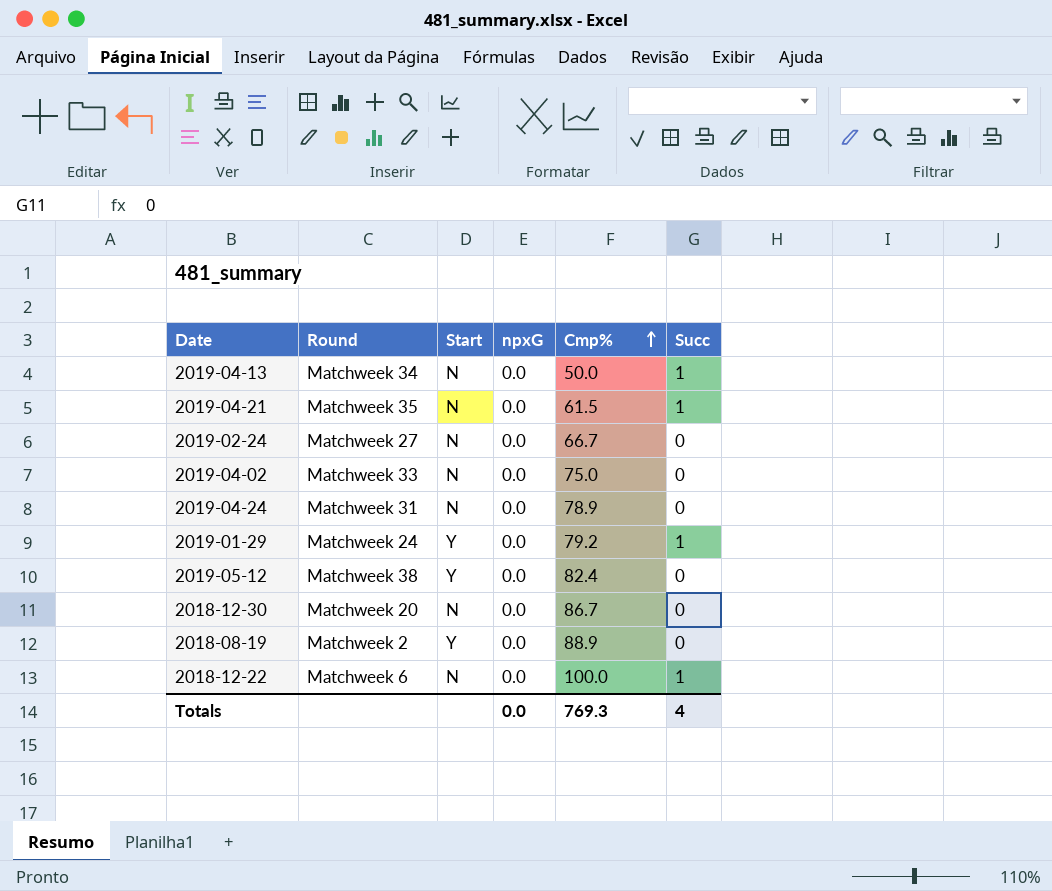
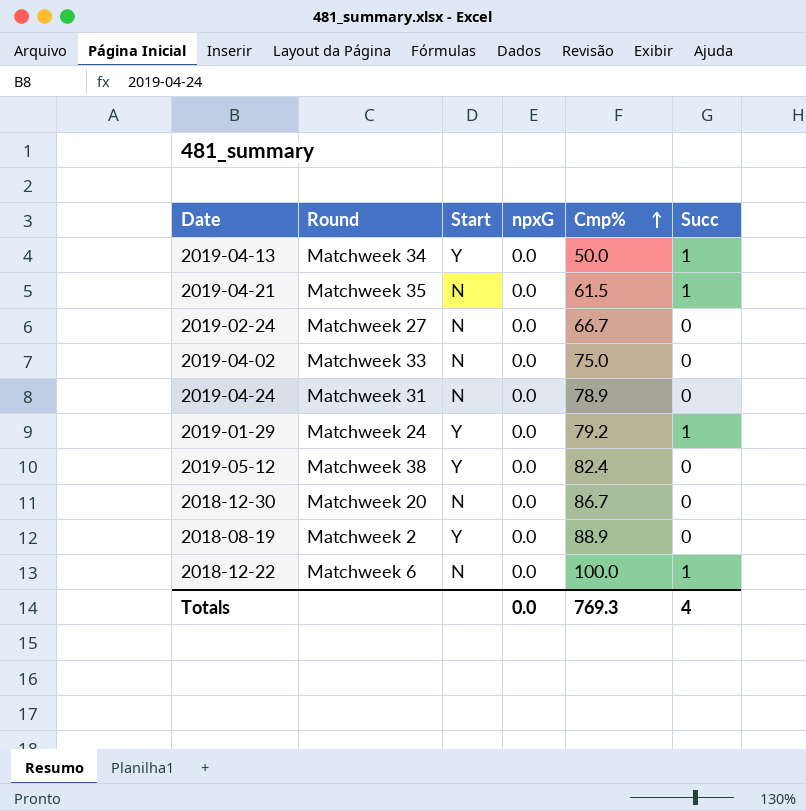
2019-04-13 | Start: N -> Y

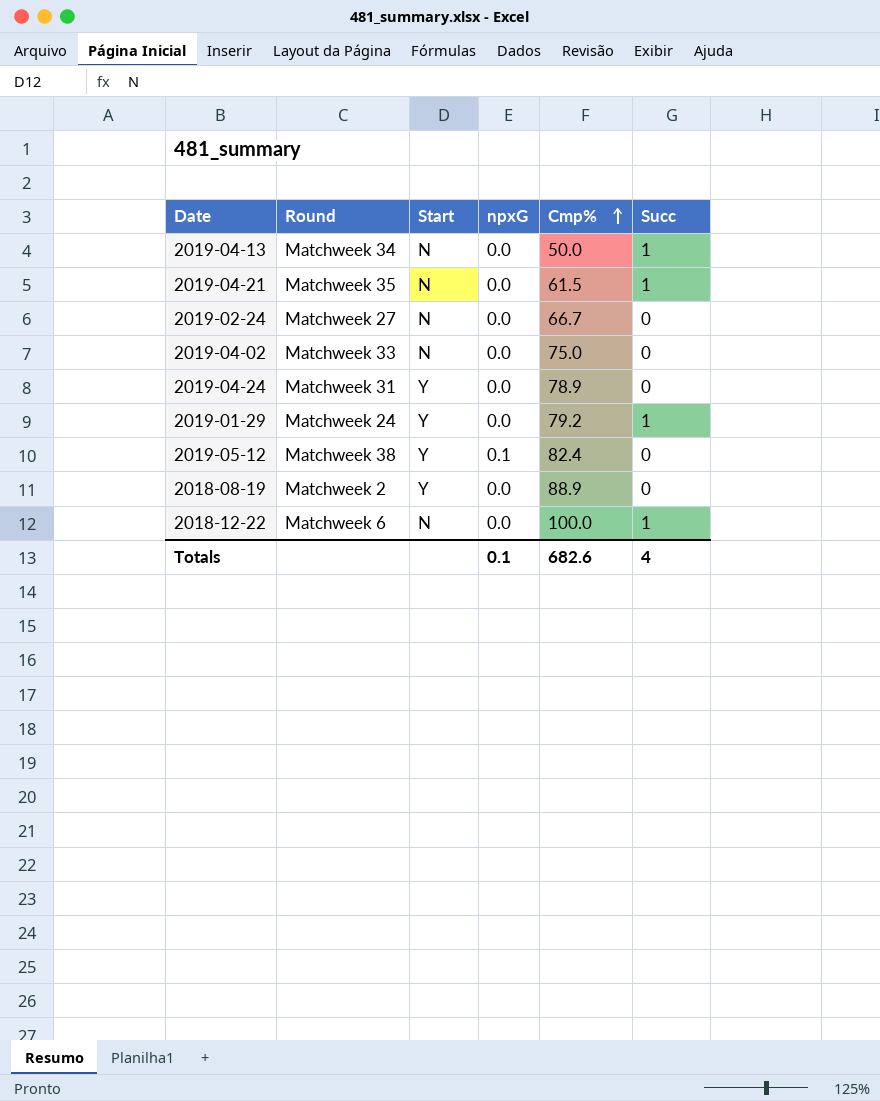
row 2018-12-30: Matchweek 20 | N | 0.0 | 86.7 | 0 -> none
2019-04-13 | Start: Y -> N
2019-04-24 | Start: N -> Y
2019-05-12 | npxG: 0.0 -> 0.1
Totals | npxG: 0.0 -> 0.1
Totals | Cmp%: 769.3 -> 682.6

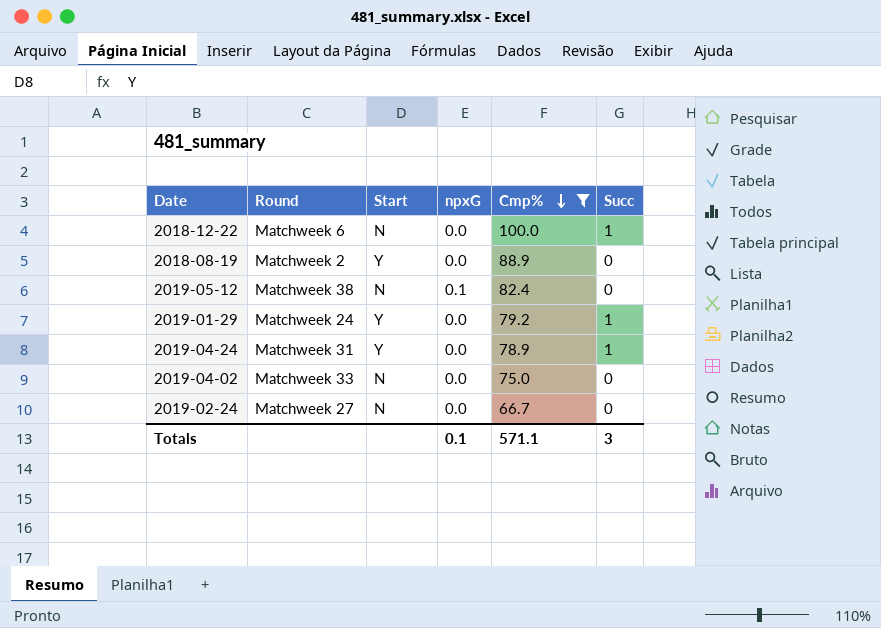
filter: none -> Cmp% >= 66.7
row order: Cmp% ascending -> Cmp% descending
2019-05-12 | Start: Y -> N
2019-04-24 | Succ: 0 -> 1
Totals | Cmp%: 682.6 -> 571.1
Totals | Succ: 4 -> 3

